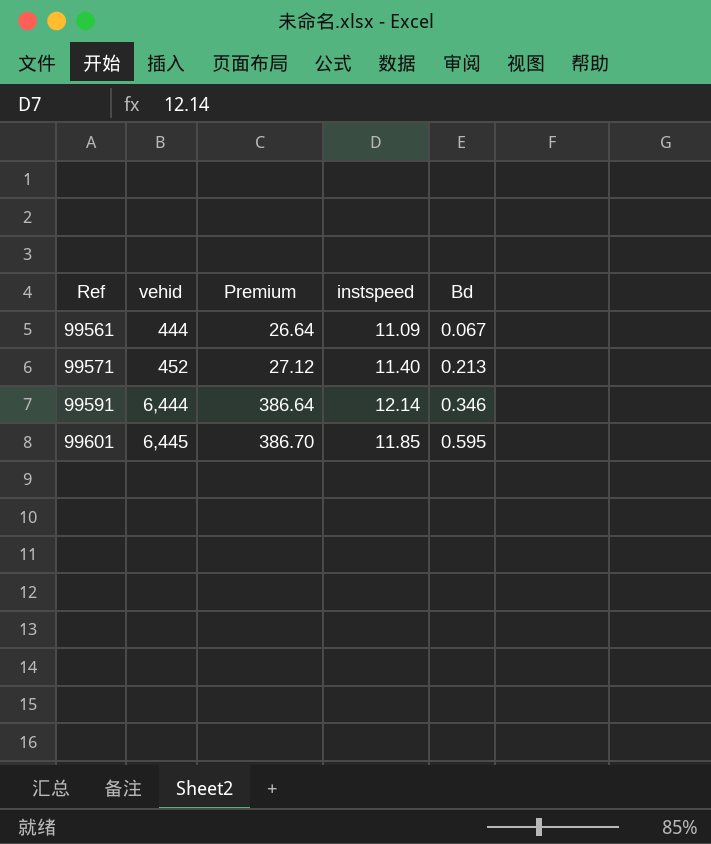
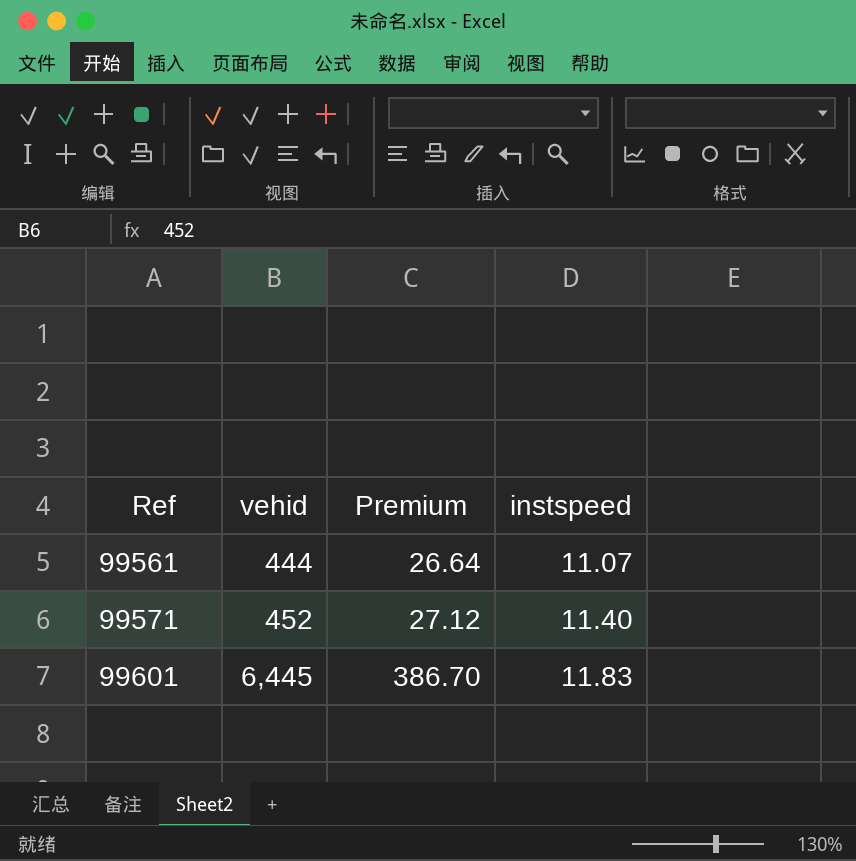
column Bd | position: 5 -> none
row 99591: 6,444 | 386.64 | 12.14 | 0.346 -> none
99561 | instspeed: 11.09 -> 11.07
99601 | instspeed: 11.85 -> 11.83

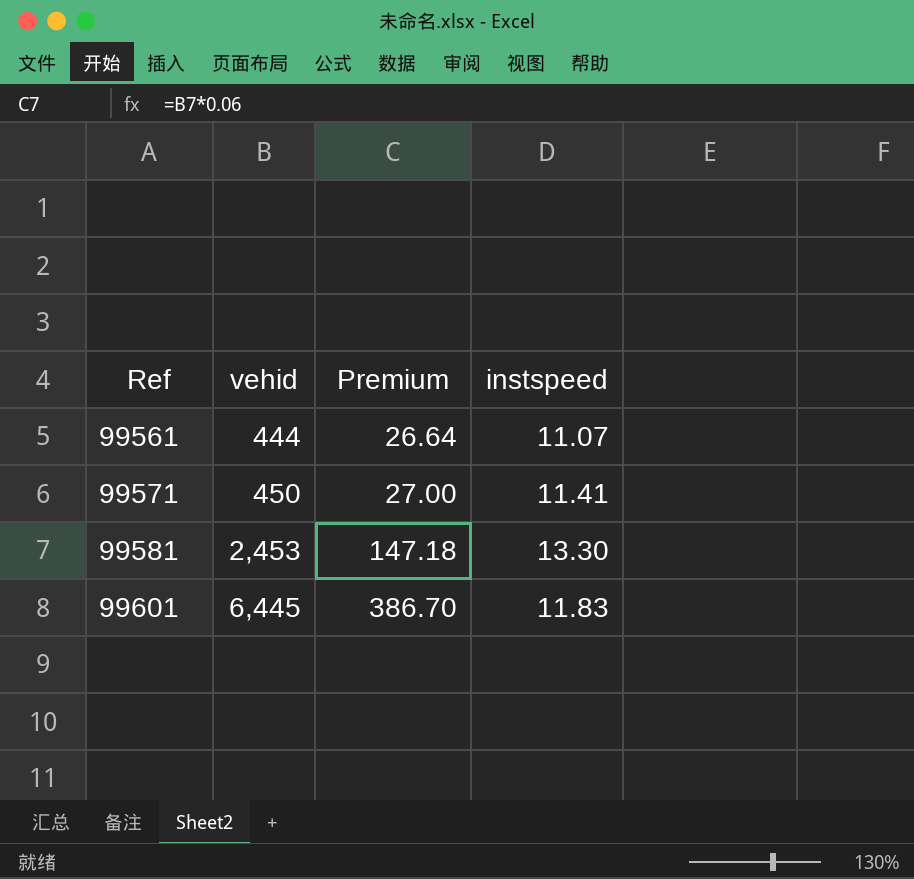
99571 | vehid: 452 -> 450
99571 | Premium: 27.12 -> 27.00
99571 | instspeed: 11.40 -> 11.41
row 99581: none -> 2,453 | 147.18 | 13.30

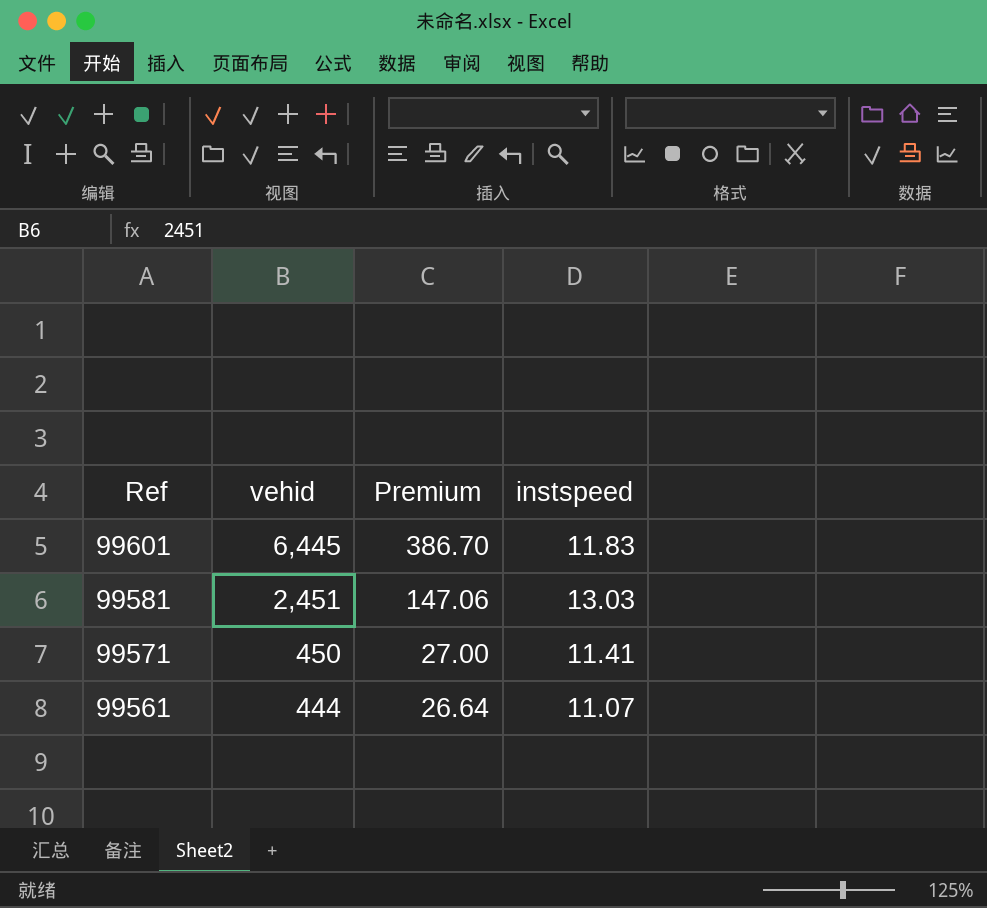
row order: Ref ascending -> Ref descending
99581 | vehid: 2,453 -> 2,451
99581 | Premium: 147.18 -> 147.06
99581 | instspeed: 13.30 -> 13.03

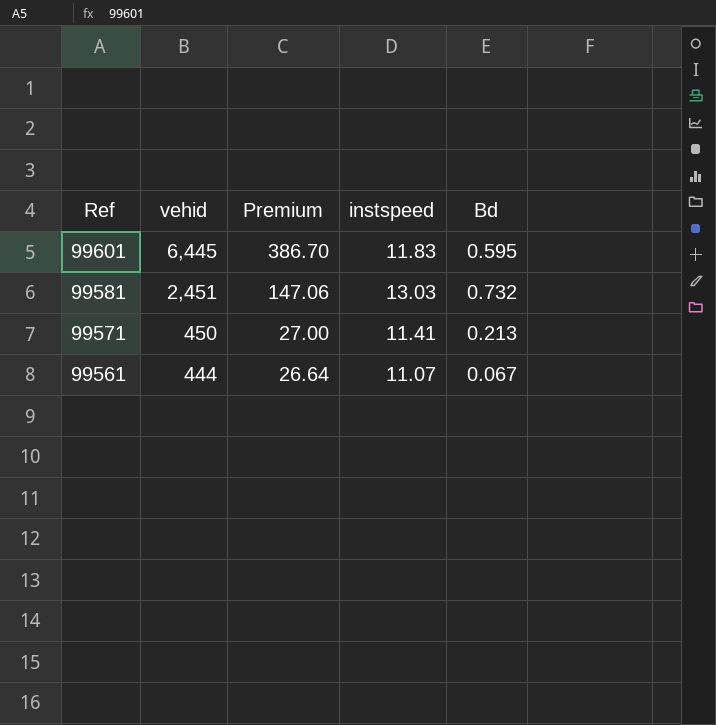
column Bd | position: none -> 5

